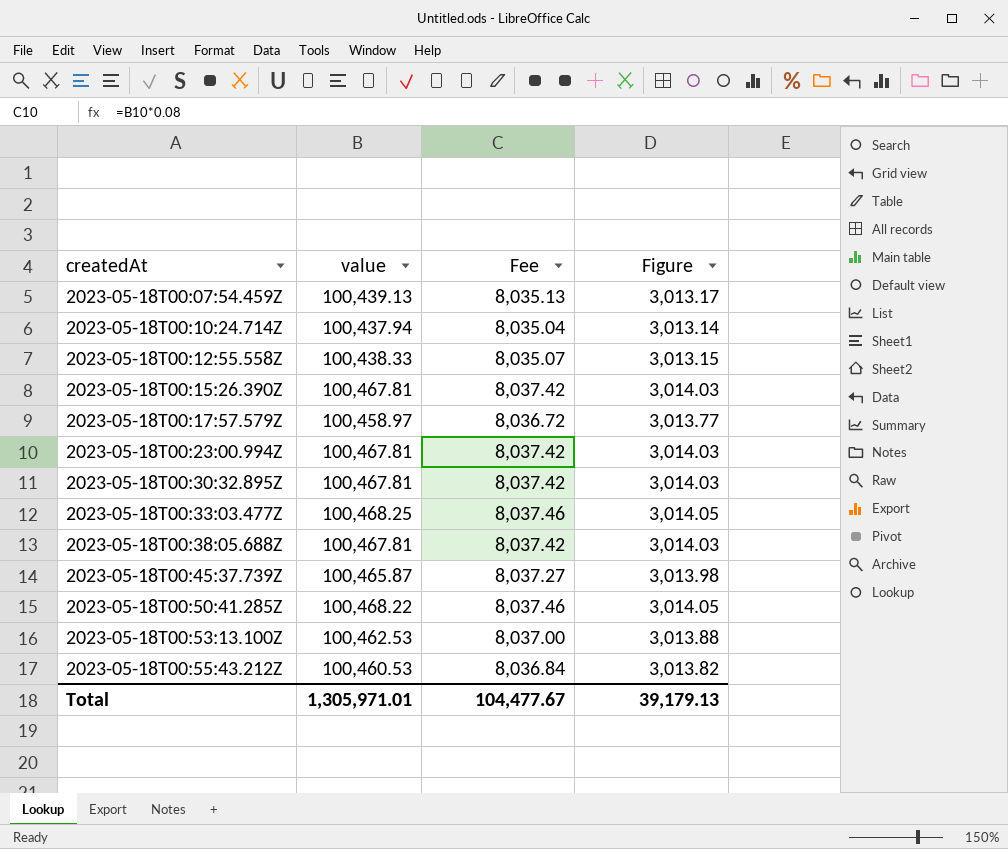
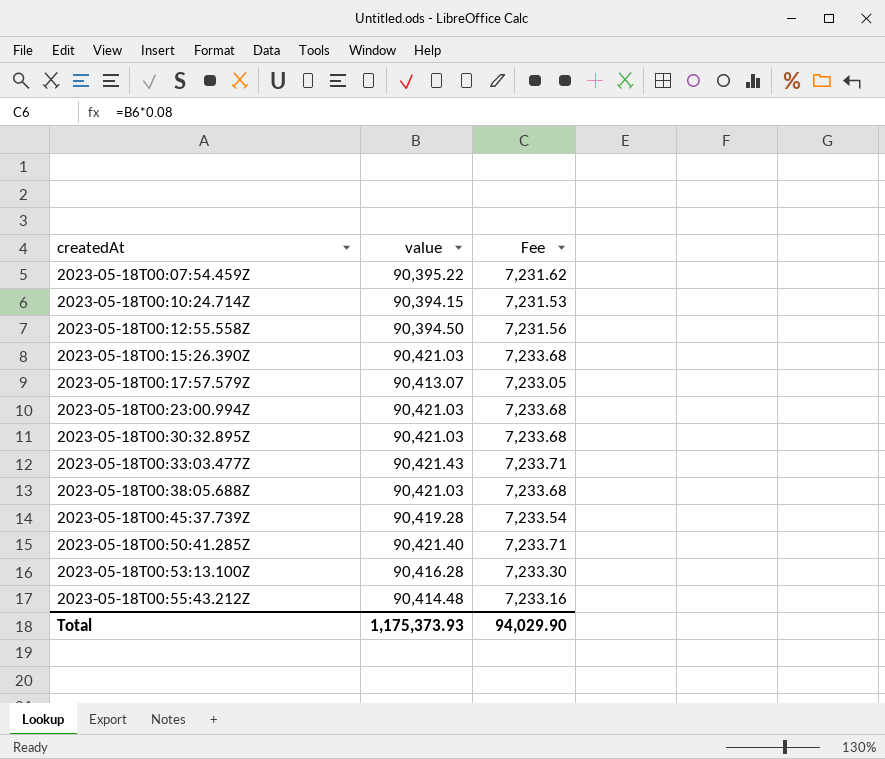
column Figure | formula: [value] * 0.03 -> none
2023-05-18T00:07:54.459Z | value: 100,439.13 -> 90,395.22
2023-05-18T00:07:54.459Z | Fee: 8,035.13 -> 7,231.62
2023-05-18T00:10:24.714Z | value: 100,437.94 -> 90,394.15
2023-05-18T00:10:24.714Z | Fee: 8,035.04 -> 7,231.53
2023-05-18T00:12:55.558Z | value: 100,438.33 -> 90,394.50
2023-05-18T00:12:55.558Z | Fee: 8,035.07 -> 7,231.56
2023-05-18T00:15:26.390Z | value: 100,467.81 -> 90,421.03
2023-05-18T00:15:26.390Z | Fee: 8,037.42 -> 7,233.68
2023-05-18T00:17:57.579Z | value: 100,458.97 -> 90,413.07
2023-05-18T00:17:57.579Z | Fee: 8,036.72 -> 7,233.05
2023-05-18T00:23:00.994Z | value: 100,467.81 -> 90,421.03
2023-05-18T00:23:00.994Z | Fee: 8,037.42 -> 7,233.68
2023-05-18T00:30:32.895Z | value: 100,467.81 -> 90,421.03
2023-05-18T00:30:32.895Z | Fee: 8,037.42 -> 7,233.68
2023-05-18T00:33:03.477Z | value: 100,468.25 -> 90,421.43
2023-05-18T00:33:03.477Z | Fee: 8,037.46 -> 7,233.71
2023-05-18T00:38:05.688Z | value: 100,467.81 -> 90,421.03
2023-05-18T00:38:05.688Z | Fee: 8,037.42 -> 7,233.68
2023-05-18T00:45:37.739Z | value: 100,465.87 -> 90,419.28
2023-05-18T00:45:37.739Z | Fee: 8,037.27 -> 7,233.54
2023-05-18T00:50:41.285Z | value: 100,468.22 -> 90,421.40
2023-05-18T00:50:41.285Z | Fee: 8,037.46 -> 7,233.71
2023-05-18T00:53:13.100Z | value: 100,462.53 -> 90,416.28
2023-05-18T00:53:13.100Z | Fee: 8,037.00 -> 7,233.30
2023-05-18T00:55:43.212Z | value: 100,460.53 -> 90,414.48
2023-05-18T00:55:43.212Z | Fee: 8,036.84 -> 7,233.16
Total | value: 1,305,971.01 -> 1,175,373.93
Total | Fee: 104,477.67 -> 94,029.90

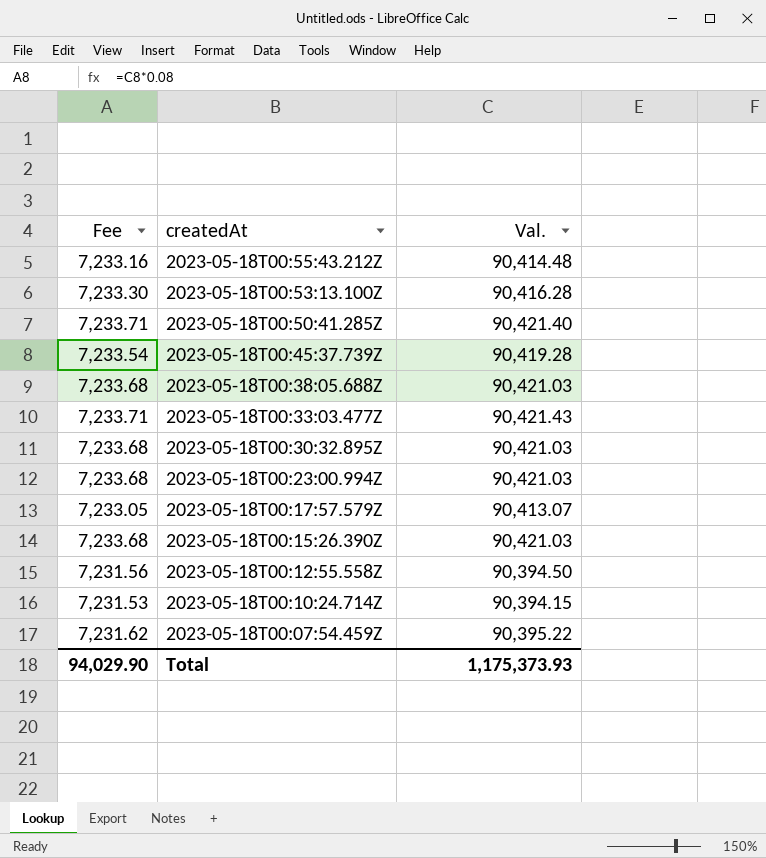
row order: createdAt ascending -> createdAt descending
column Fee | position: 3 -> 1
column name: value -> Val.

